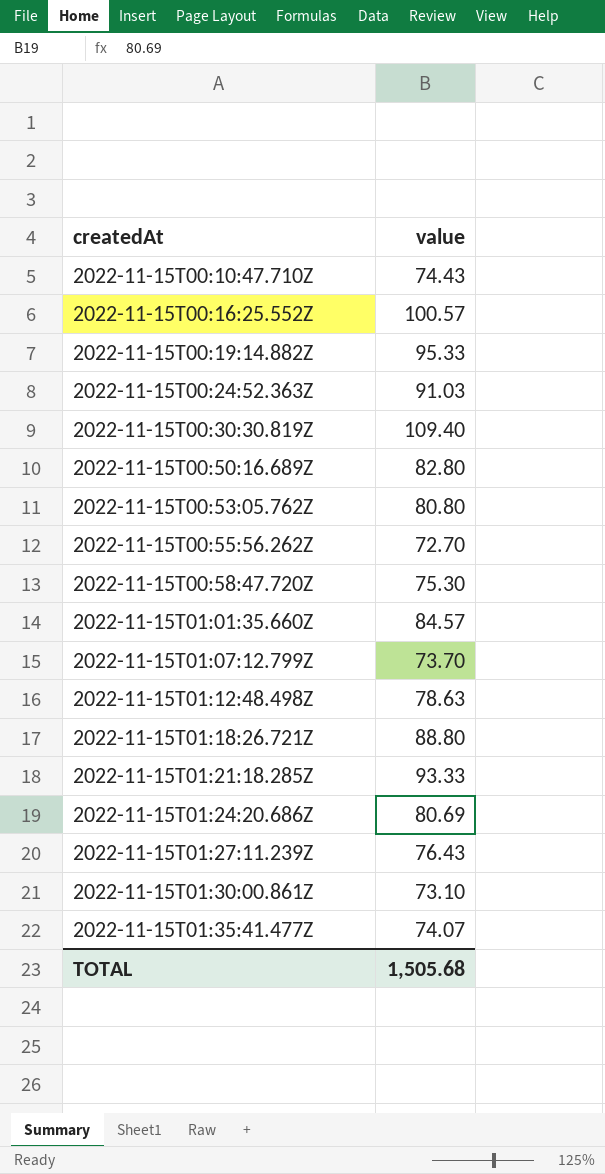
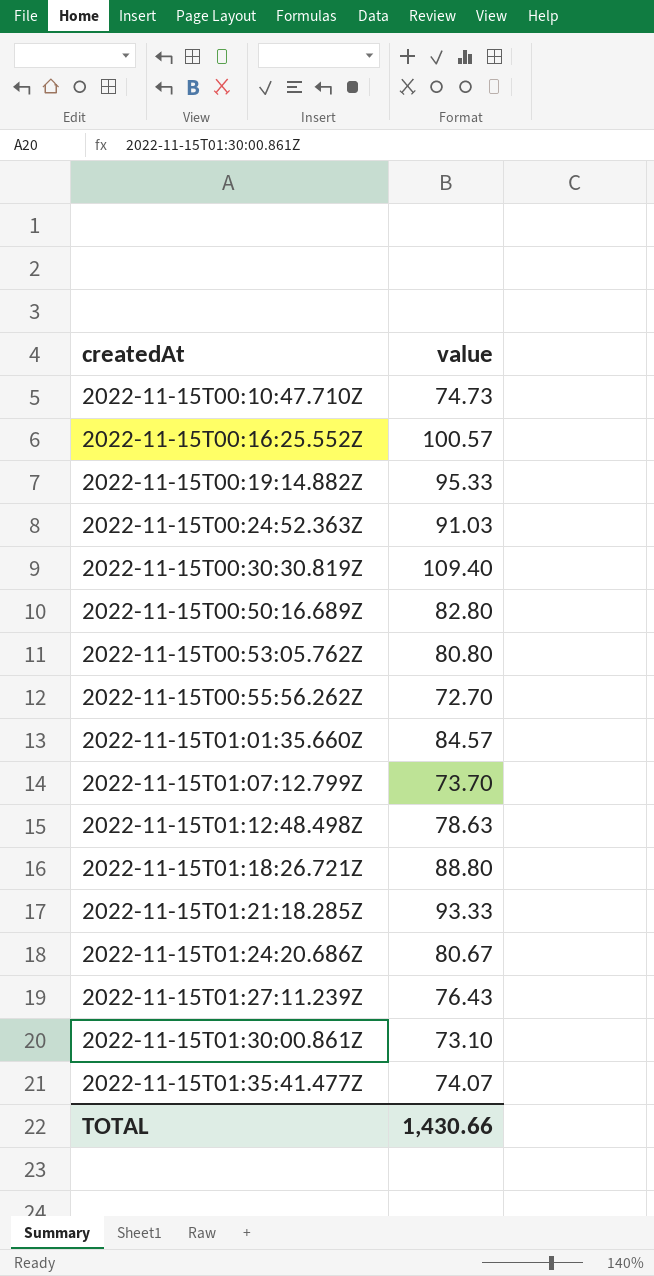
row 2022-11-15T00:58:47.720Z: 75.30 -> none
2022-11-15T00:10:47.710Z | value: 74.43 -> 74.73
2022-11-15T01:24:20.686Z | value: 80.69 -> 80.67
TOTAL | value: 1,505.68 -> 1,430.66

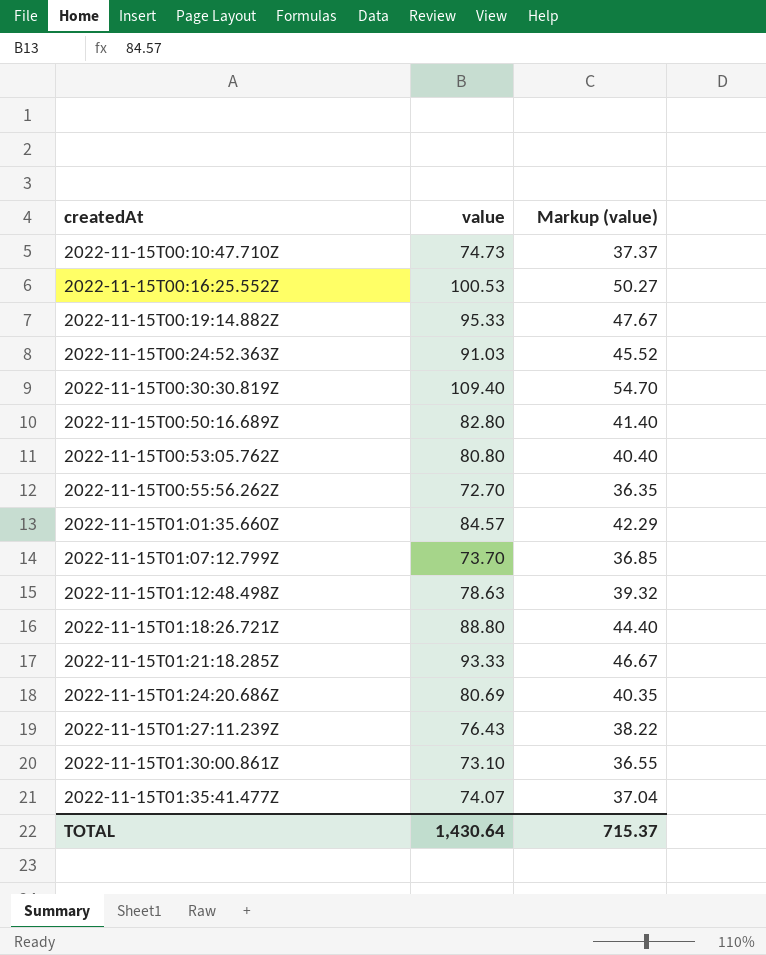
column Markup (value) | formula: none -> [value] * 0.5
2022-11-15T00:16:25.552Z | value: 100.57 -> 100.53
2022-11-15T01:24:20.686Z | value: 80.67 -> 80.69
TOTAL | value: 1,430.66 -> 1,430.64

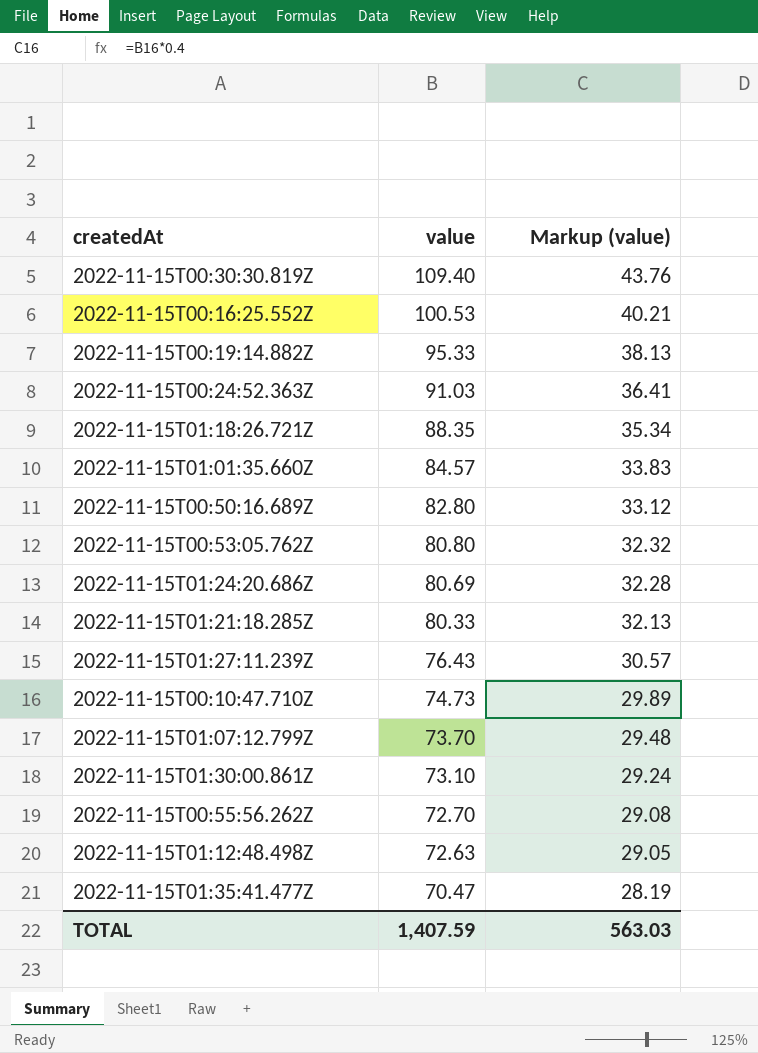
row order: createdAt ascending -> value descending
column Markup (value) | formula: [value] * 0.5 -> [value] * 0.4
2022-11-15T01:18:26.721Z | value: 88.80 -> 88.35
2022-11-15T01:21:18.285Z | value: 93.33 -> 80.33
2022-11-15T01:12:48.498Z | value: 78.63 -> 72.63
2022-11-15T01:35:41.477Z | value: 74.07 -> 70.47
TOTAL | value: 1,430.64 -> 1,407.59
TOTAL | Markup (value): 715.37 -> 563.03

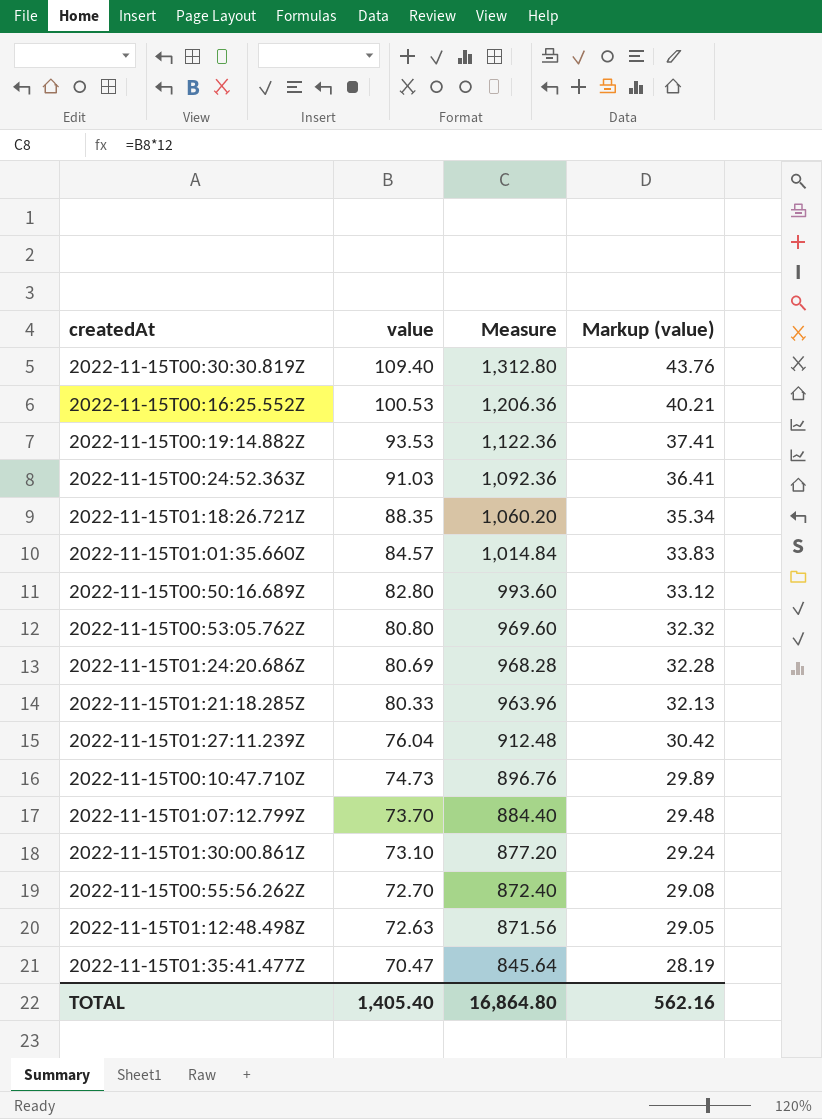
column Measure | formula: none -> [value] * 12
2022-11-15T00:19:14.882Z | value: 95.33 -> 93.53
2022-11-15T00:19:14.882Z | Markup (value): 38.13 -> 37.41
2022-11-15T01:27:11.239Z | value: 76.43 -> 76.04
2022-11-15T01:27:11.239Z | Markup (value): 30.57 -> 30.42
TOTAL | value: 1,407.59 -> 1,405.40
TOTAL | Markup (value): 563.03 -> 562.16

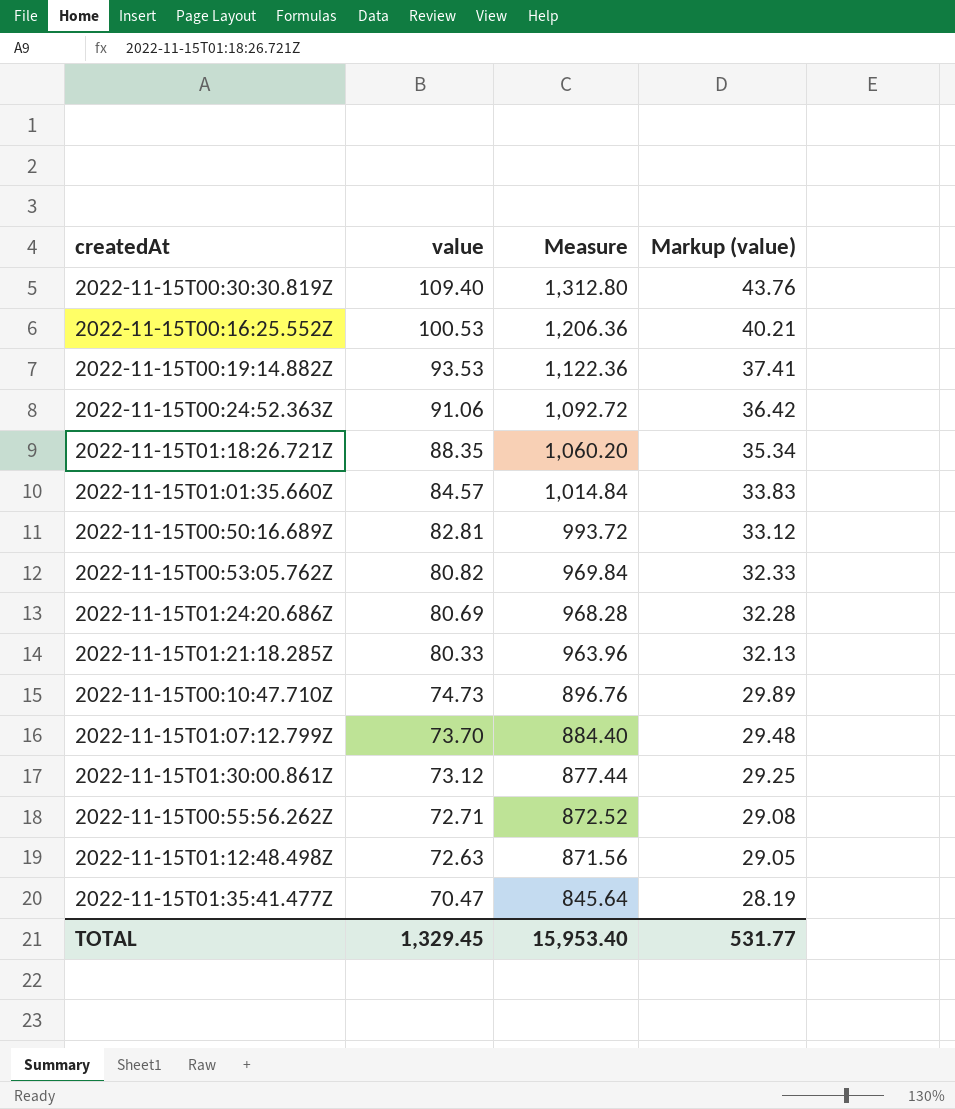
row 2022-11-15T01:27:11.239Z: 76.04 | 912.48 | 30.42 -> none
2022-11-15T00:24:52.363Z | value: 91.03 -> 91.06
2022-11-15T00:24:52.363Z | Measure: 1,092.36 -> 1,092.72
2022-11-15T00:24:52.363Z | Markup (value): 36.41 -> 36.42
2022-11-15T00:50:16.689Z | value: 82.80 -> 82.81
2022-11-15T00:50:16.689Z | Measure: 993.60 -> 993.72
2022-11-15T00:53:05.762Z | value: 80.80 -> 80.82
2022-11-15T00:53:05.762Z | Measure: 969.60 -> 969.84
2022-11-15T00:53:05.762Z | Markup (value): 32.32 -> 32.33
2022-11-15T01:30:00.861Z | value: 73.10 -> 73.12
2022-11-15T01:30:00.861Z | Measure: 877.20 -> 877.44
2022-11-15T01:30:00.861Z | Markup (value): 29.24 -> 29.25
2022-11-15T00:55:56.262Z | value: 72.70 -> 72.71
2022-11-15T00:55:56.262Z | Measure: 872.40 -> 872.52
TOTAL | value: 1,405.40 -> 1,329.45
TOTAL | Measure: 16,864.80 -> 15,953.40
TOTAL | Markup (value): 562.16 -> 531.77

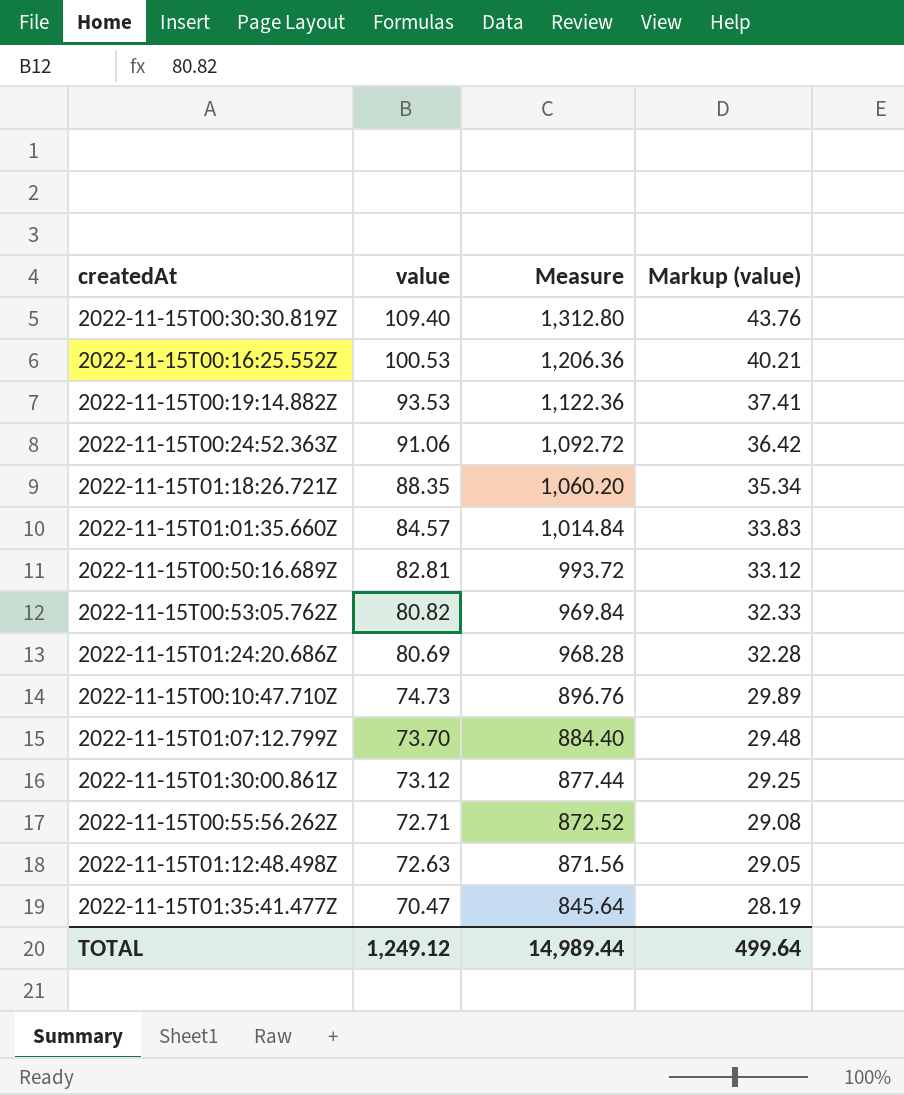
row 2022-11-15T01:21:18.285Z: 80.33 | 963.96 | 32.13 -> none
TOTAL | value: 1,329.45 -> 1,249.12
TOTAL | Measure: 15,953.40 -> 14,989.44
TOTAL | Markup (value): 531.77 -> 499.64

